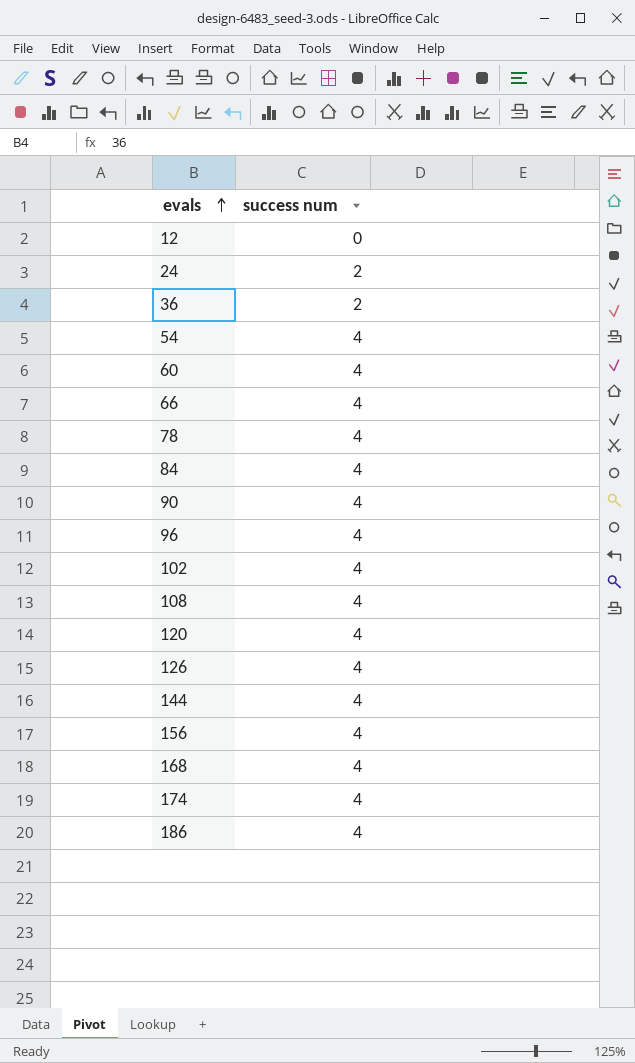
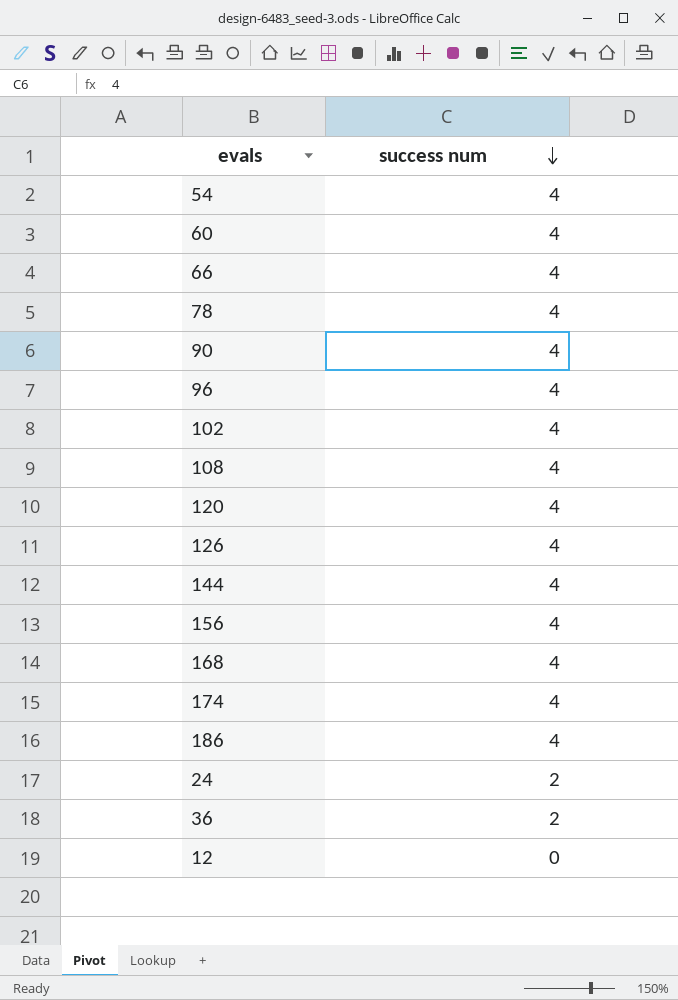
row order: evals ascending -> success num descending
row 84: 4 -> none

